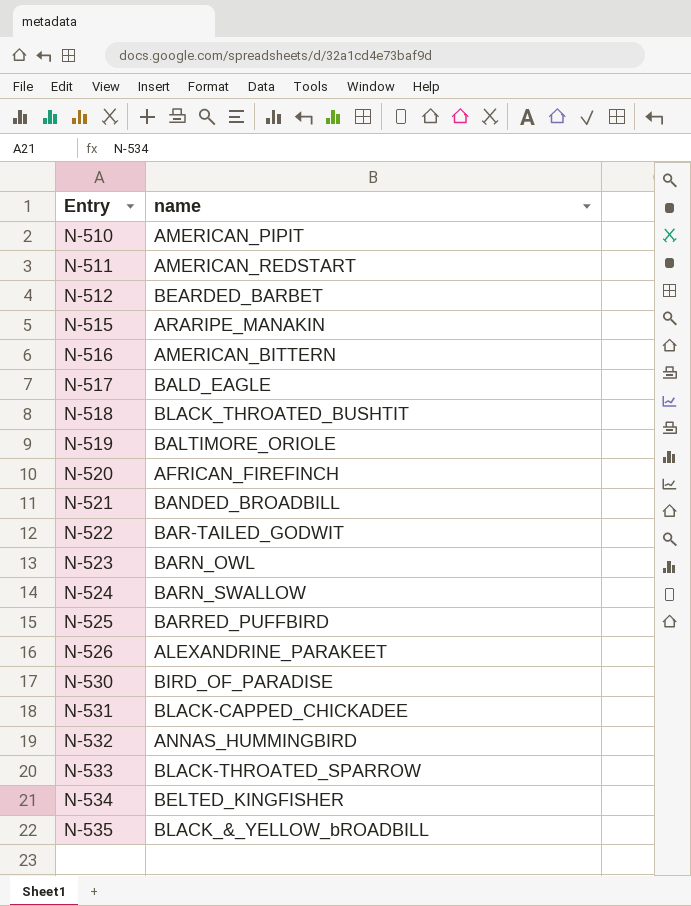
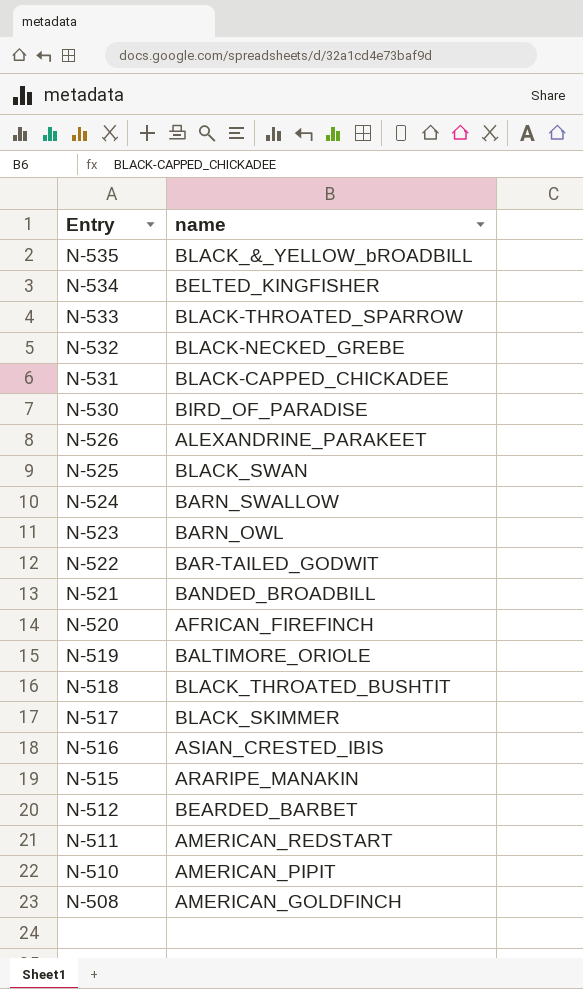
row order: Entry ascending -> Entry descending
N-532 | name: ANNAS_HUMMINGBIRD -> BLACK-NECKED_GREBE
N-525 | name: BARRED_PUFFBIRD -> BLACK_SWAN
N-517 | name: BALD_EAGLE -> BLACK_SKIMMER
N-516 | name: AMERICAN_BITTERN -> ASIAN_CRESTED_IBIS
row N-508: none -> AMERICAN_GOLDFINCH

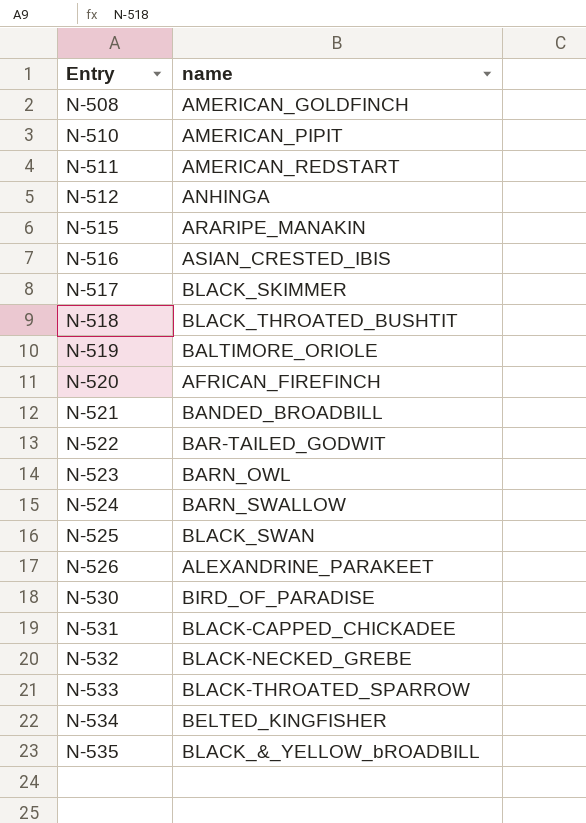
row order: Entry descending -> Entry ascending
N-512 | name: BEARDED_BARBET -> ANHINGA

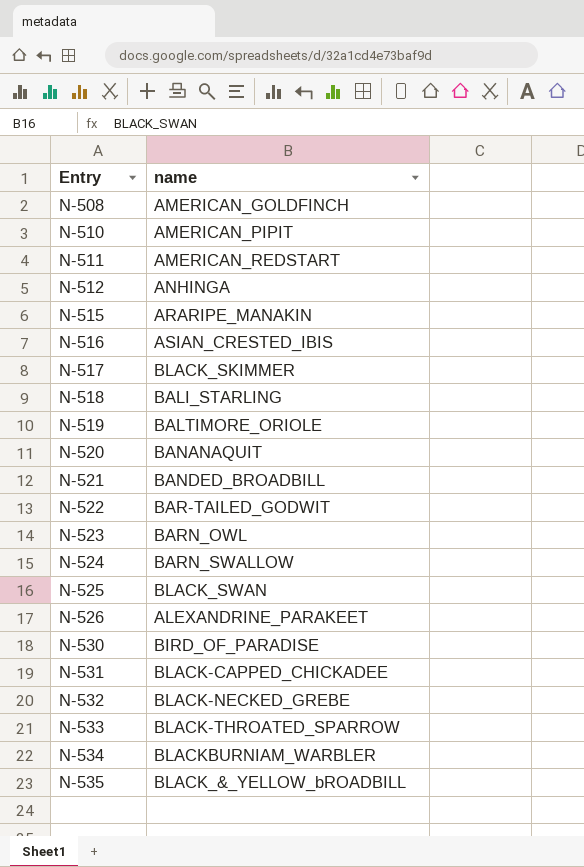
N-518 | name: BLACK_THROATED_BUSHTIT -> BALI_STARLING
N-520 | name: AFRICAN_FIREFINCH -> BANANAQUIT
N-534 | name: BELTED_KINGFISHER -> BLACKBURNIAM_WARBLER

